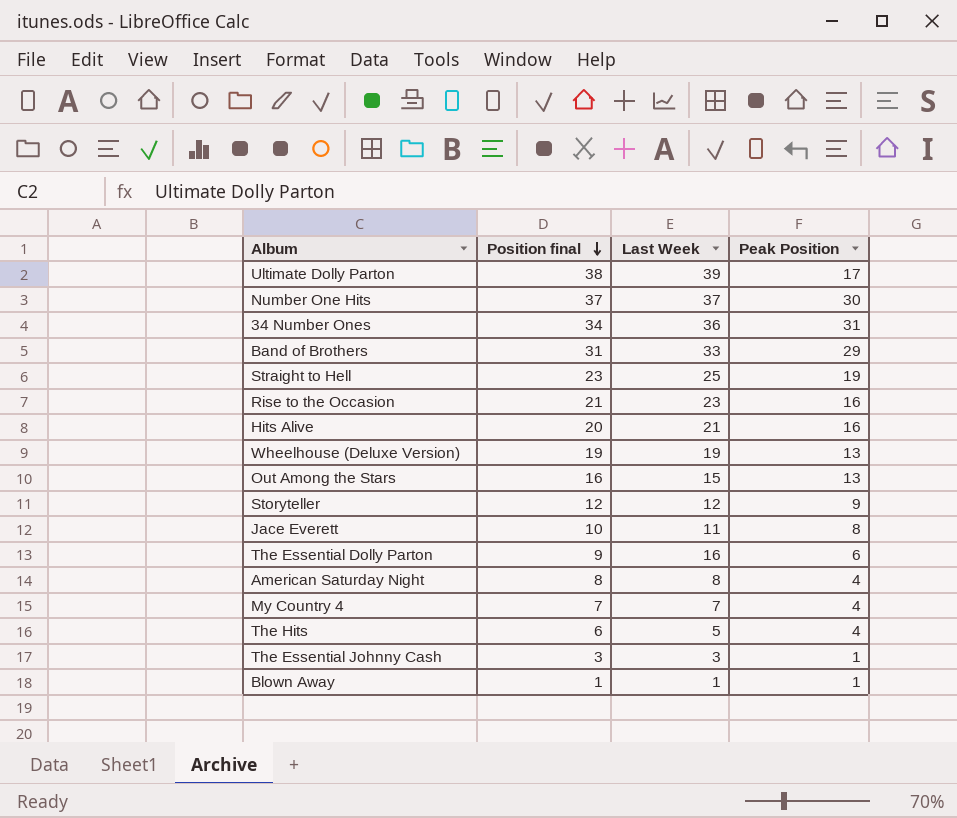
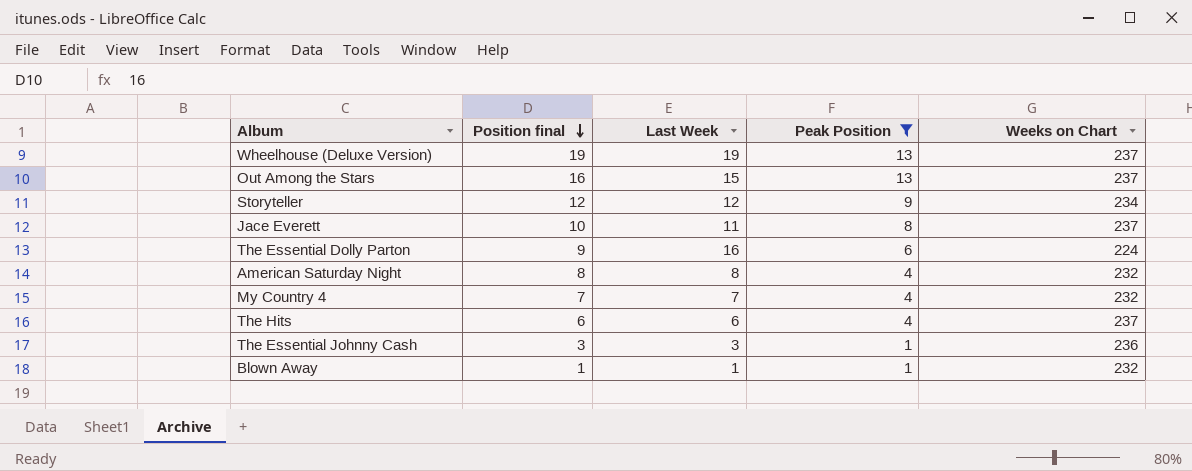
filter: none -> Peak Position <= 13
column Weeks on Chart | position: none -> 5
The Hits | Last Week: 5 -> 6

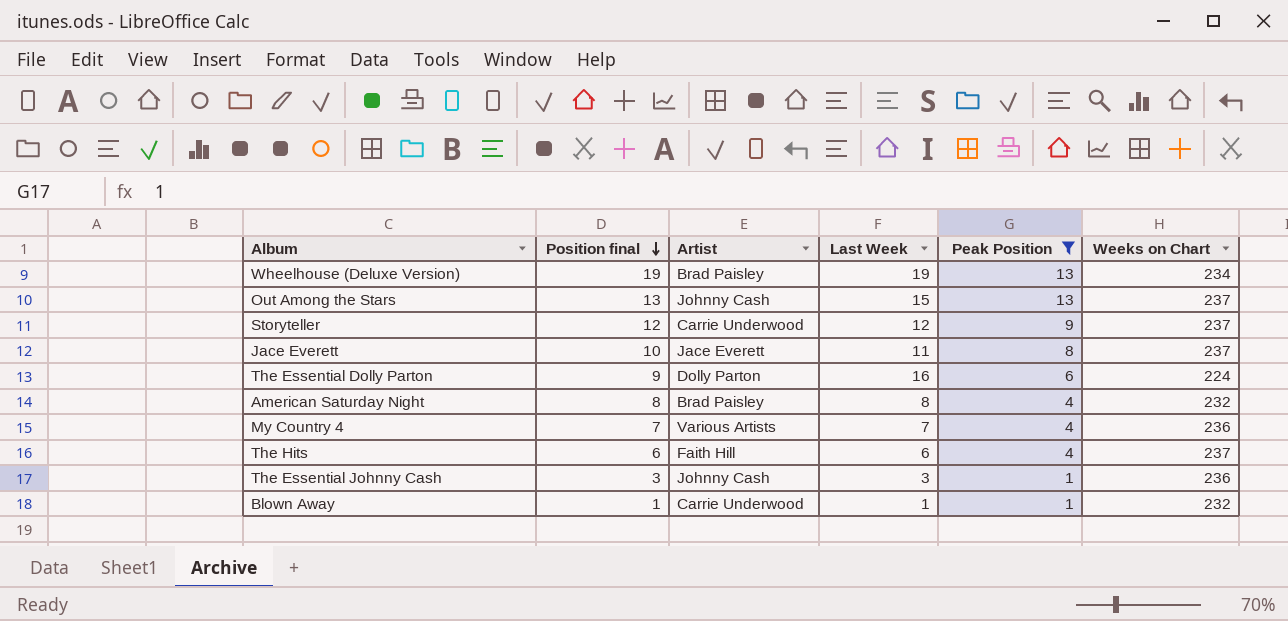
column Artist | position: none -> 3
Wheelhouse (Deluxe Version) | Weeks on Chart: 237 -> 234
Out Among the Stars | Position final: 16 -> 13
Storyteller | Weeks on Chart: 234 -> 237
My Country 4 | Weeks on Chart: 232 -> 236

